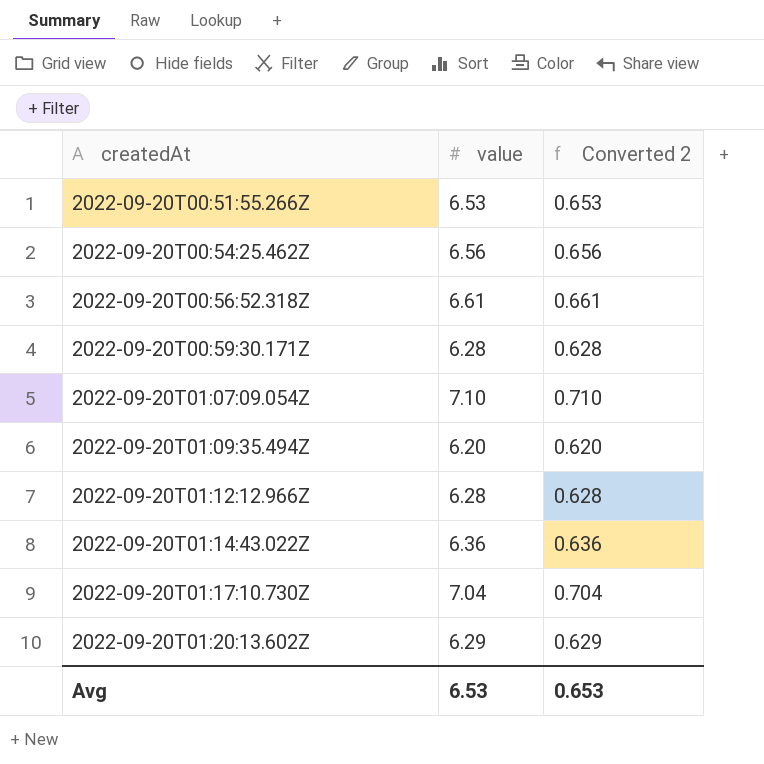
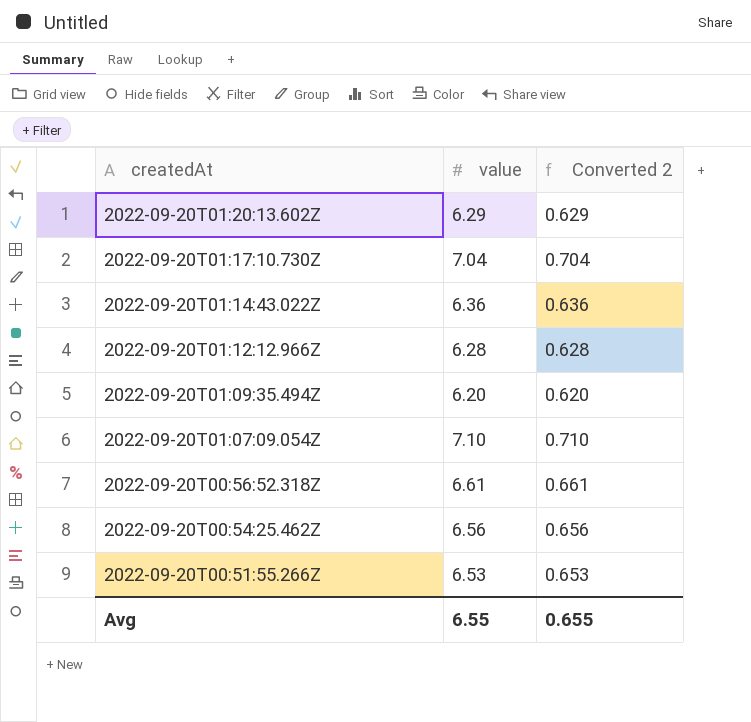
row order: createdAt ascending -> createdAt descending
row 2022-09-20T00:59:30.171Z: 6.28 | 0.628 -> none
Avg | value: 6.53 -> 6.55
Avg | Converted 2: 0.653 -> 0.655

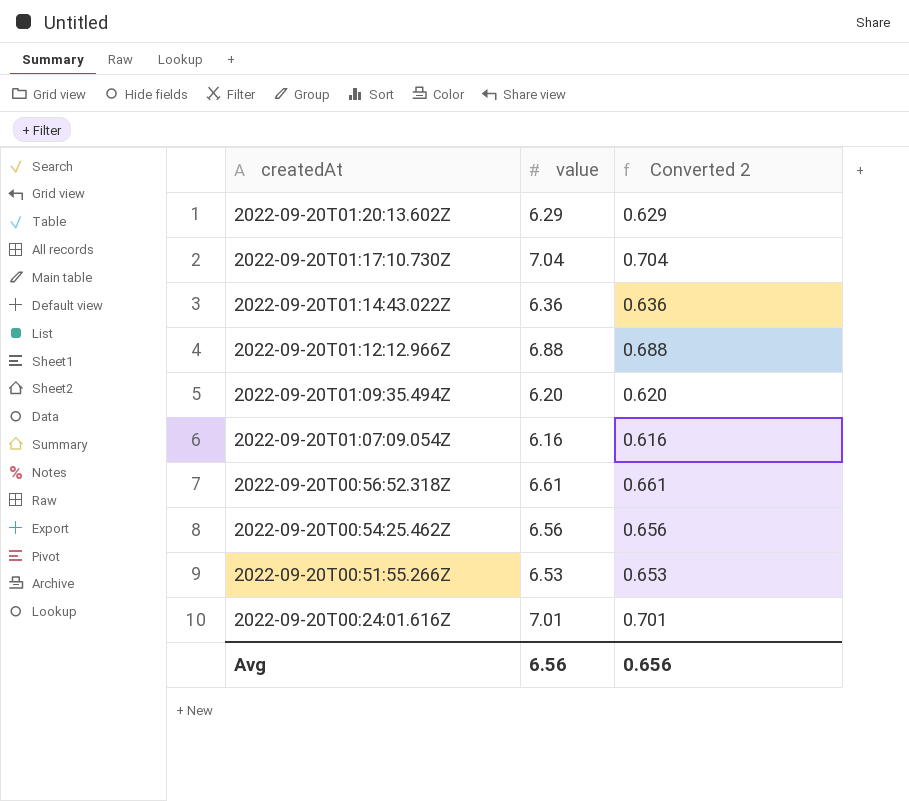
2022-09-20T01:12:12.966Z | value: 6.28 -> 6.88
2022-09-20T01:12:12.966Z | Converted 2: 0.628 -> 0.688
2022-09-20T01:07:09.054Z | value: 7.10 -> 6.16
2022-09-20T01:07:09.054Z | Converted 2: 0.710 -> 0.616
row 2022-09-20T00:24:01.616Z: none -> 7.01 | 0.701
Avg | value: 6.55 -> 6.56
Avg | Converted 2: 0.655 -> 0.656

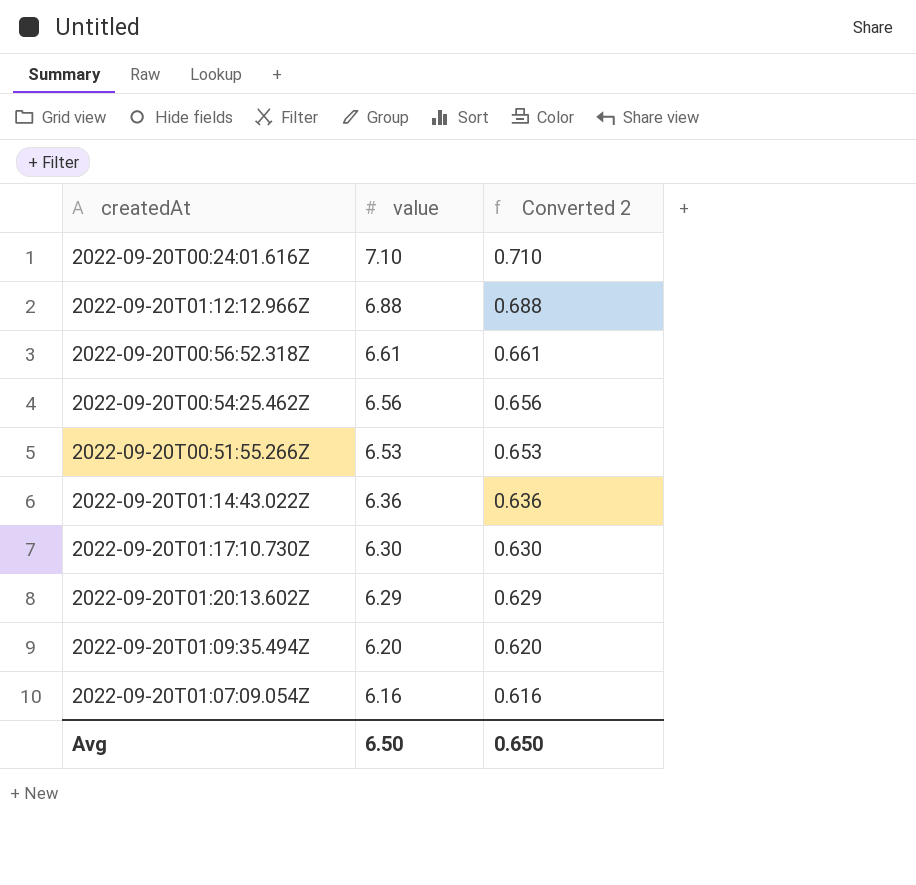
row order: createdAt descending -> value descending
2022-09-20T00:24:01.616Z | value: 7.01 -> 7.10
2022-09-20T00:24:01.616Z | Converted 2: 0.701 -> 0.710
2022-09-20T01:17:10.730Z | value: 7.04 -> 6.30
2022-09-20T01:17:10.730Z | Converted 2: 0.704 -> 0.630
Avg | value: 6.56 -> 6.50
Avg | Converted 2: 0.656 -> 0.650

